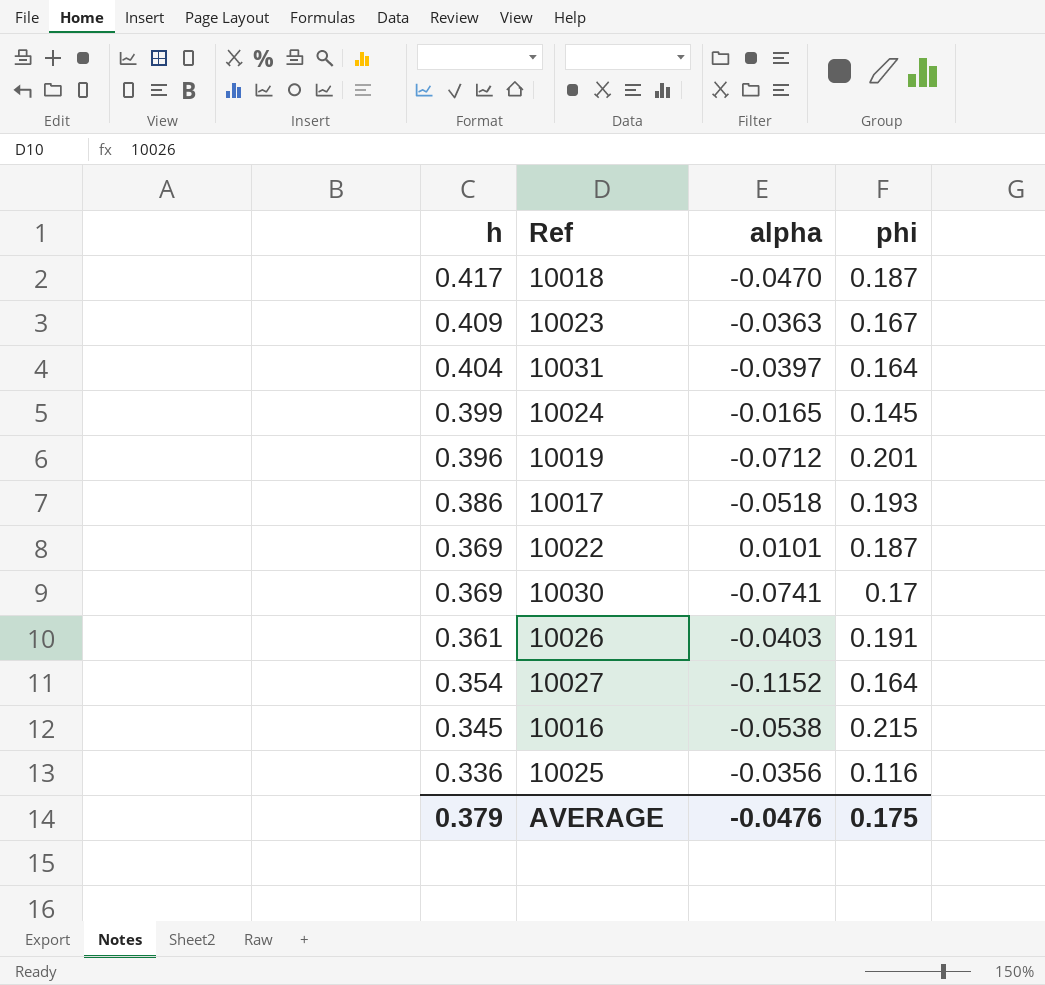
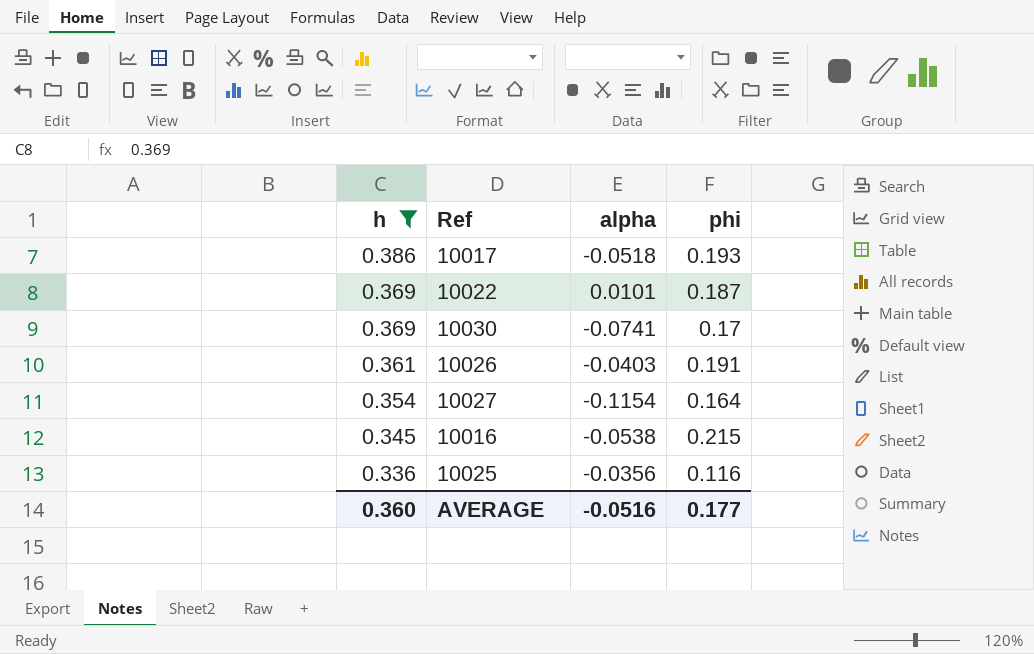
filter: none -> h <= 0.386
10027 | alpha: -0.1152 -> -0.1154
AVERAGE | h: 0.379 -> 0.360
AVERAGE | alpha: -0.0476 -> -0.0516
AVERAGE | phi: 0.175 -> 0.177

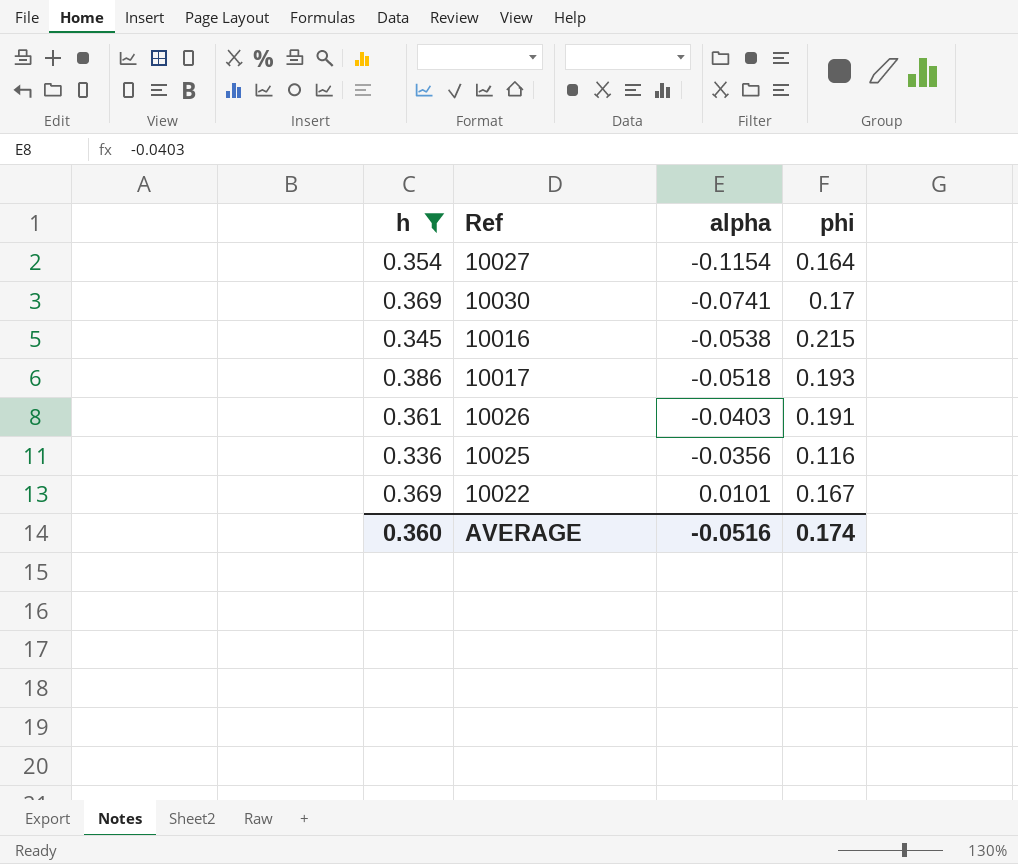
row order: h descending -> alpha ascending
10022 | phi: 0.187 -> 0.167
AVERAGE | phi: 0.177 -> 0.174

